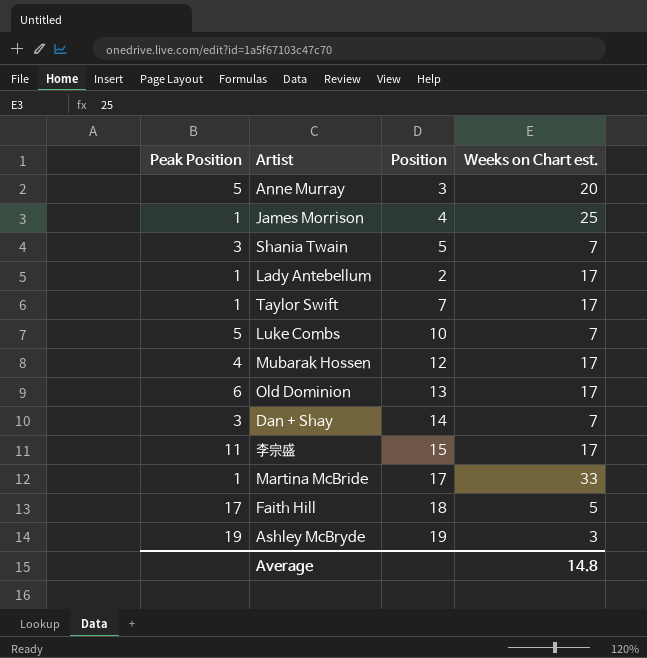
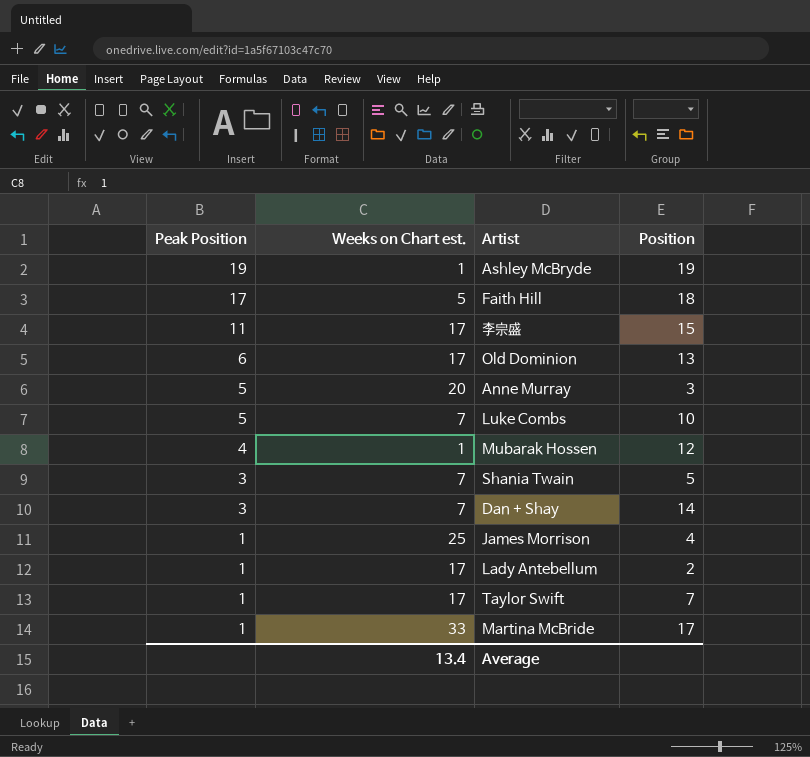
row order: none -> Peak Position descending
column Weeks on Chart est. | position: 4 -> 2
Ashley McBryde | Weeks on Chart est.: 3 -> 1
Mubarak Hossen | Weeks on Chart est.: 17 -> 1
Average | Weeks on Chart est.: 14.8 -> 13.4

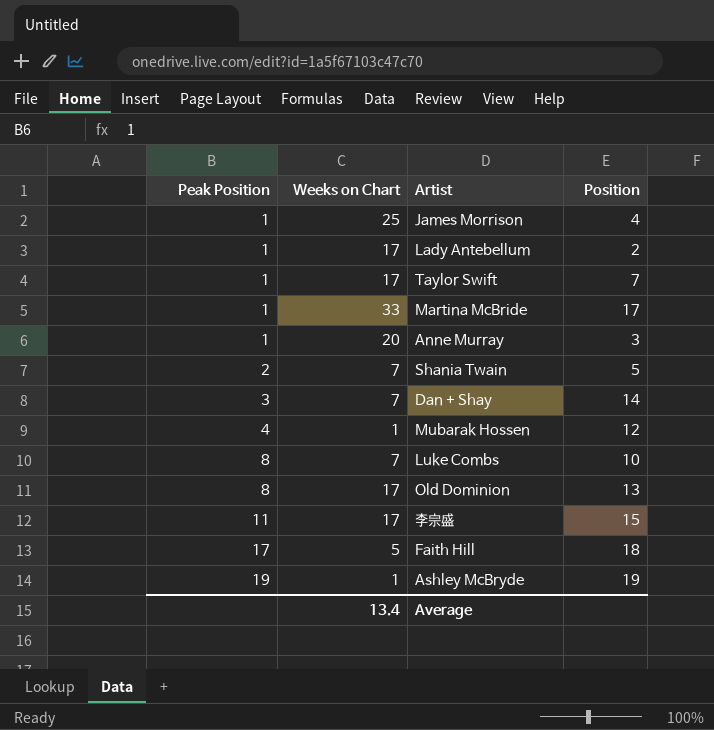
row order: Peak Position descending -> Peak Position ascending
column name: Weeks on Chart est. -> Weeks on Chart
Anne Murray | Peak Position: 5 -> 1
Shania Twain | Peak Position: 3 -> 2
Luke Combs | Peak Position: 5 -> 8
Old Dominion | Peak Position: 6 -> 8

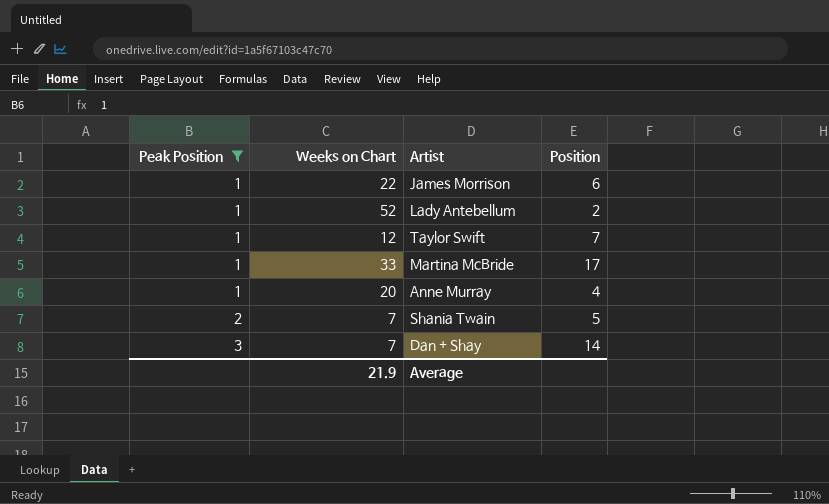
filter: none -> Peak Position <= 3
James Morrison | Weeks on Chart: 25 -> 22
James Morrison | Position: 4 -> 6
Lady Antebellum | Weeks on Chart: 17 -> 52
Taylor Swift | Weeks on Chart: 17 -> 12
Anne Murray | Position: 3 -> 4
Average | Weeks on Chart: 13.4 -> 21.9

